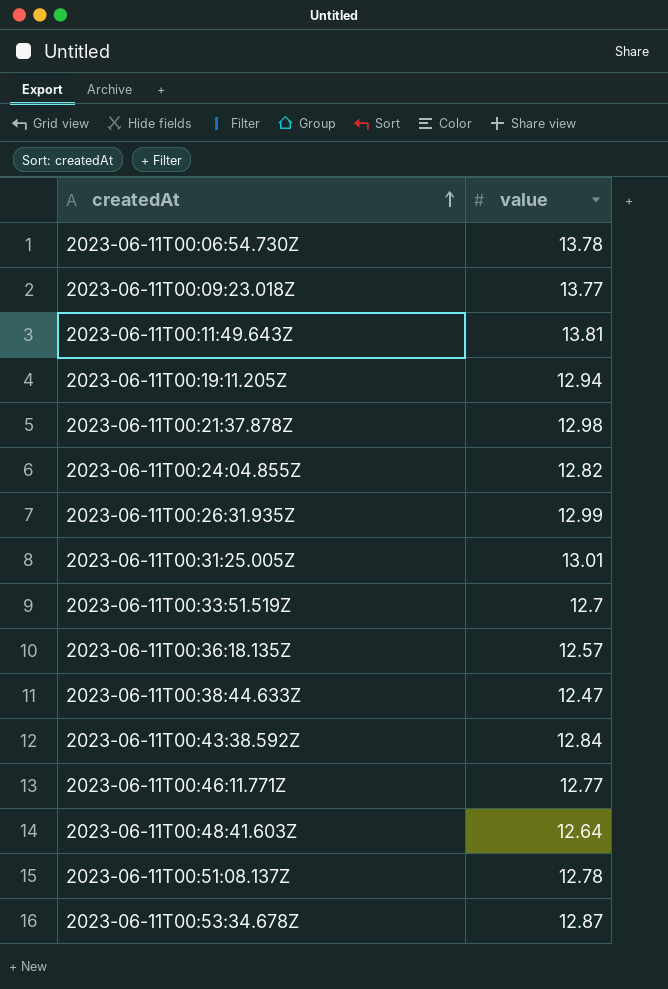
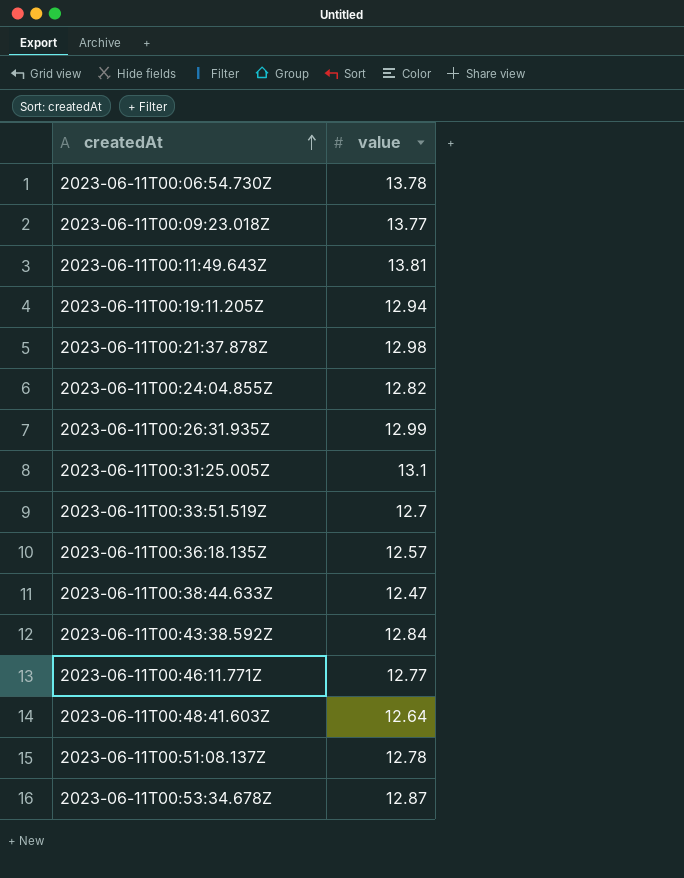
2023-06-11T00:31:25.005Z | value: 13.01 -> 13.1

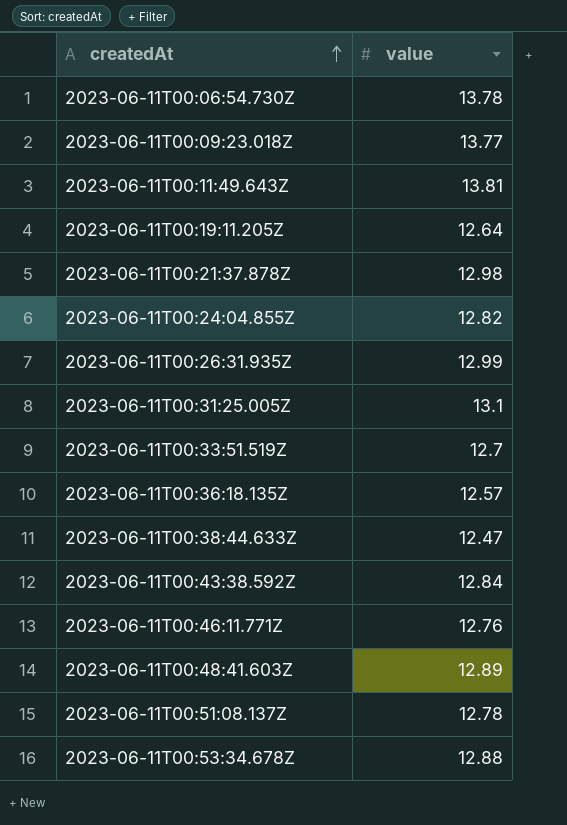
2023-06-11T00:19:11.205Z | value: 12.94 -> 12.64
2023-06-11T00:46:11.771Z | value: 12.77 -> 12.76
2023-06-11T00:48:41.603Z | value: 12.64 -> 12.89
2023-06-11T00:53:34.678Z | value: 12.87 -> 12.88

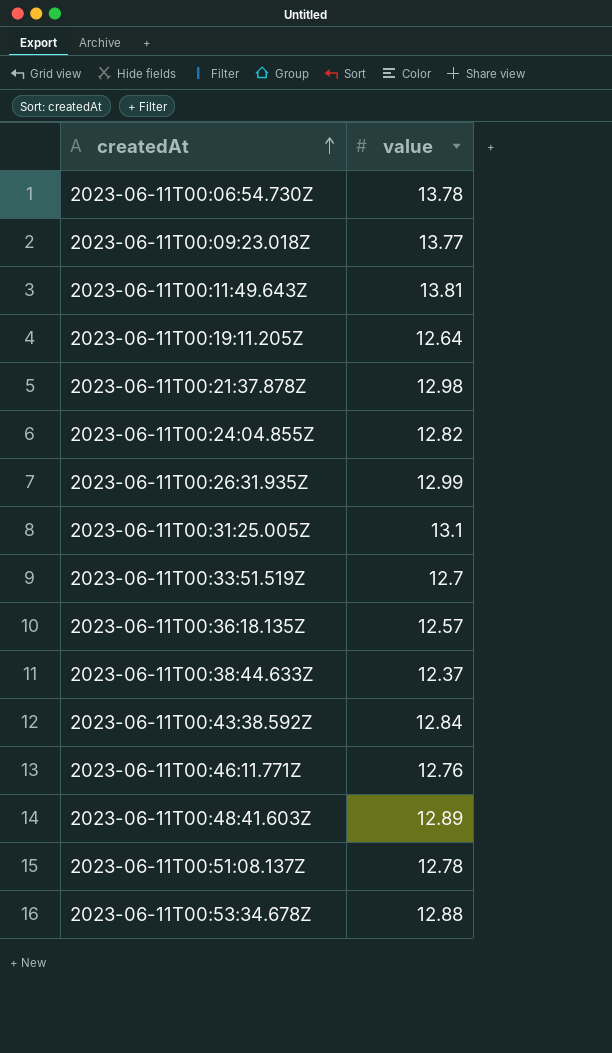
2023-06-11T00:38:44.633Z | value: 12.47 -> 12.37

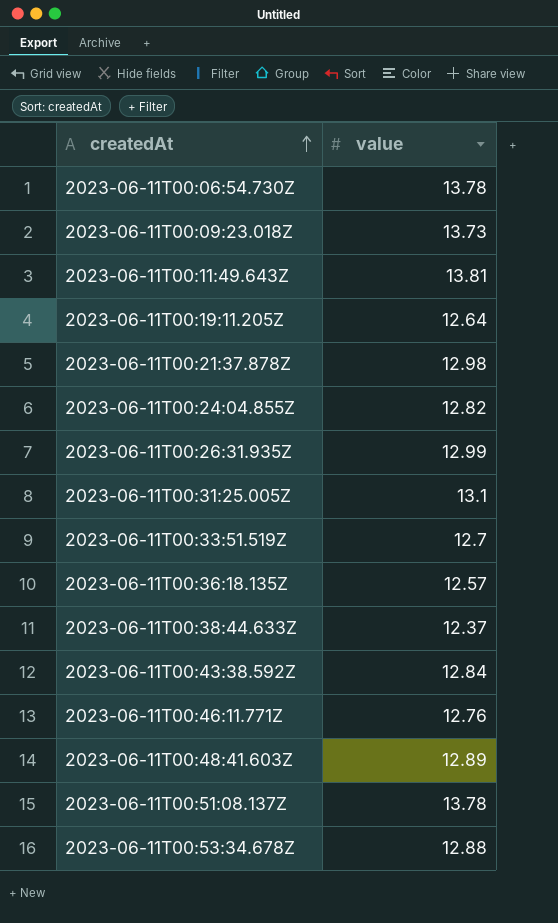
2023-06-11T00:09:23.018Z | value: 13.77 -> 13.73
2023-06-11T00:51:08.137Z | value: 12.78 -> 13.78

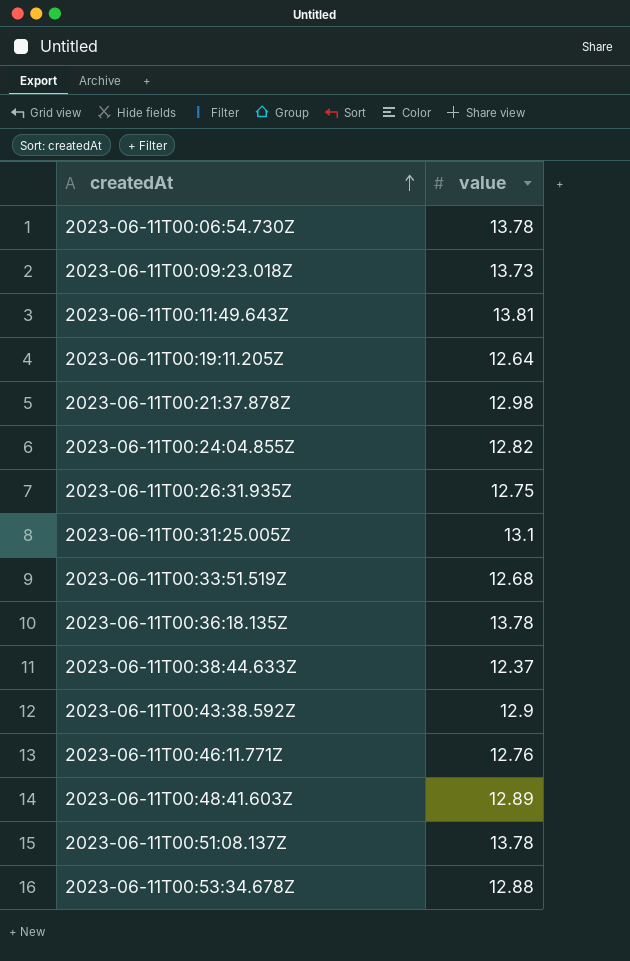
2023-06-11T00:26:31.935Z | value: 12.99 -> 12.75
2023-06-11T00:33:51.519Z | value: 12.7 -> 12.68
2023-06-11T00:36:18.135Z | value: 12.57 -> 13.78
2023-06-11T00:43:38.592Z | value: 12.84 -> 12.9

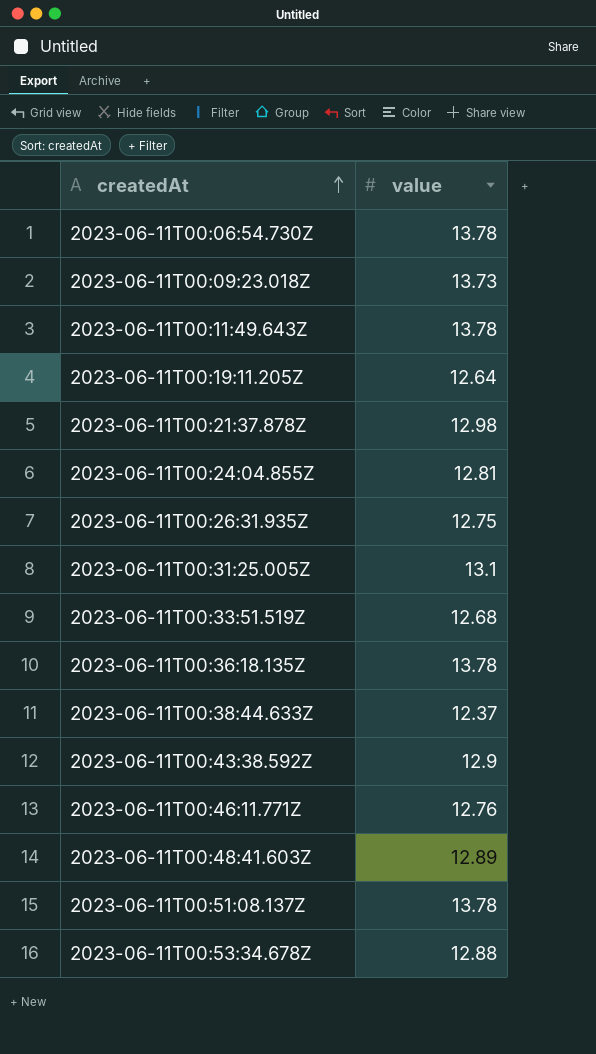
2023-06-11T00:11:49.643Z | value: 13.81 -> 13.78
2023-06-11T00:24:04.855Z | value: 12.82 -> 12.81

